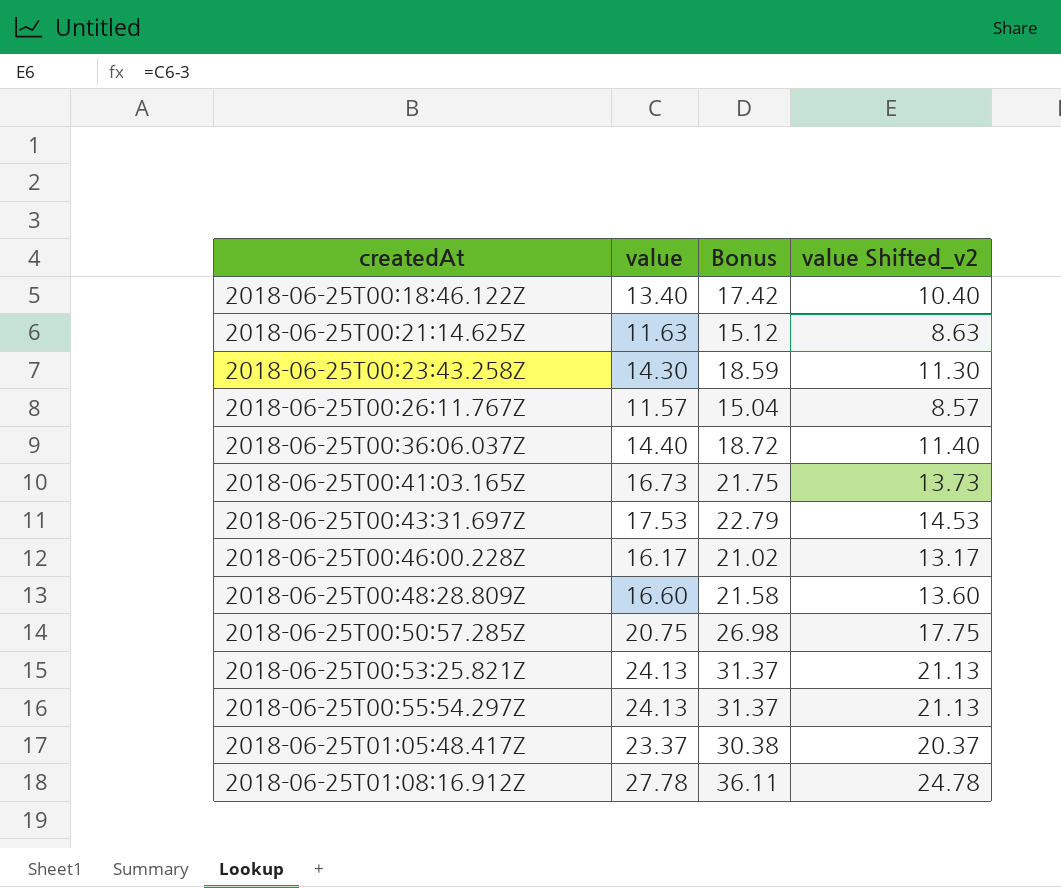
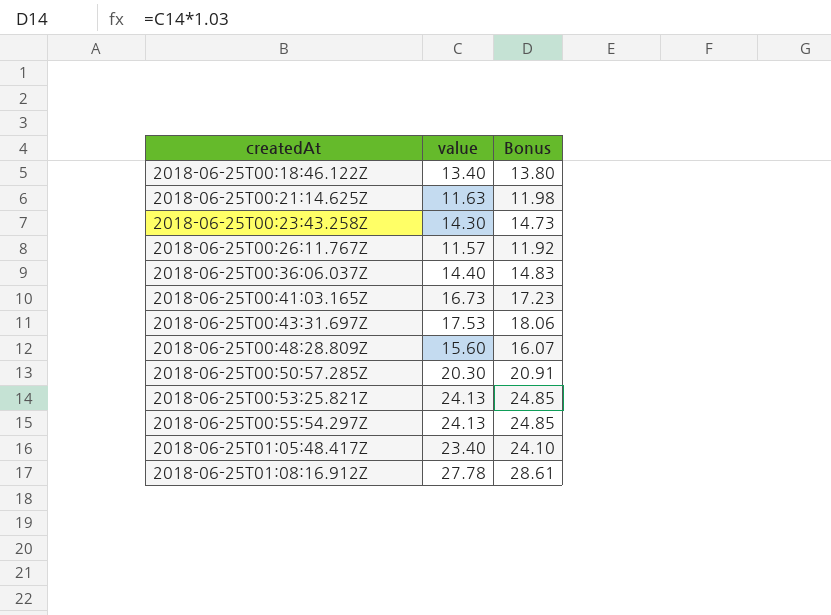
column value Shifted_v2 | formula: [value] - 3 -> none
column Bonus | formula: [value] * 1.3 -> [value] * 1.03
row 2018-06-25T00:46:00.228Z: 16.17 | 21.02 | 13.17 -> none
2018-06-25T00:48:28.809Z | value: 16.60 -> 15.60
2018-06-25T00:50:57.285Z | value: 20.75 -> 20.30
2018-06-25T01:05:48.417Z | value: 23.37 -> 23.40

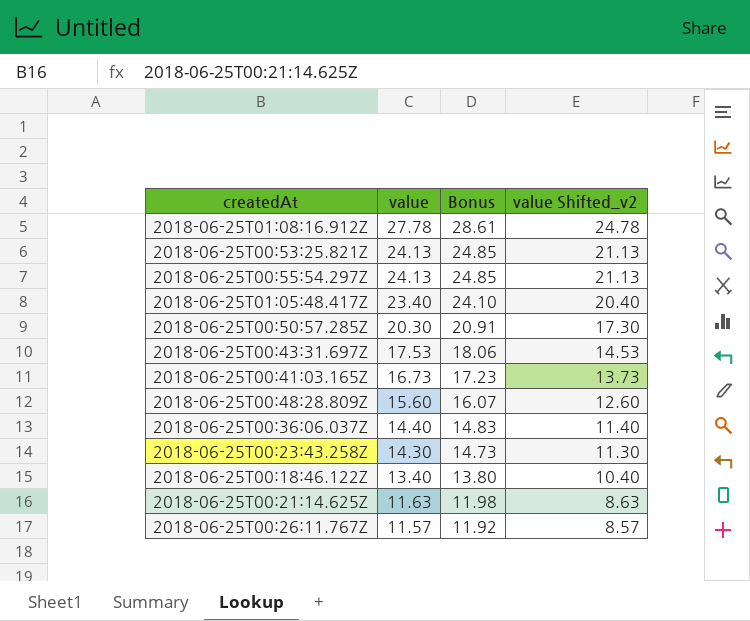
row order: createdAt ascending -> value descending
column value Shifted_v2 | formula: none -> [value] - 3

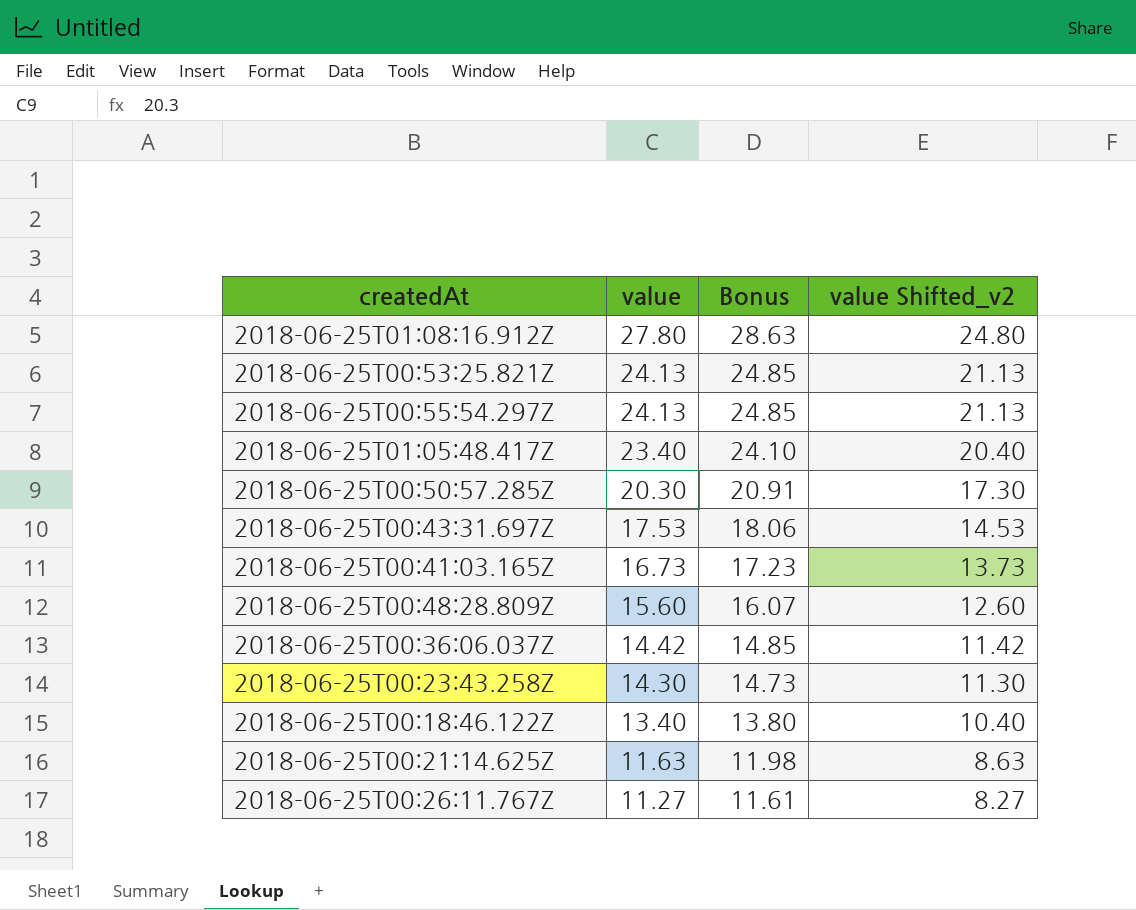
2018-06-25T01:08:16.912Z | value: 27.78 -> 27.80
2018-06-25T01:08:16.912Z | Bonus: 28.61 -> 28.63
2018-06-25T01:08:16.912Z | value Shifted_v2: 24.78 -> 24.80
2018-06-25T00:36:06.037Z | value: 14.40 -> 14.42
2018-06-25T00:36:06.037Z | Bonus: 14.83 -> 14.85
2018-06-25T00:36:06.037Z | value Shifted_v2: 11.40 -> 11.42
2018-06-25T00:26:11.767Z | value: 11.57 -> 11.27
2018-06-25T00:26:11.767Z | Bonus: 11.92 -> 11.61
2018-06-25T00:26:11.767Z | value Shifted_v2: 8.57 -> 8.27

